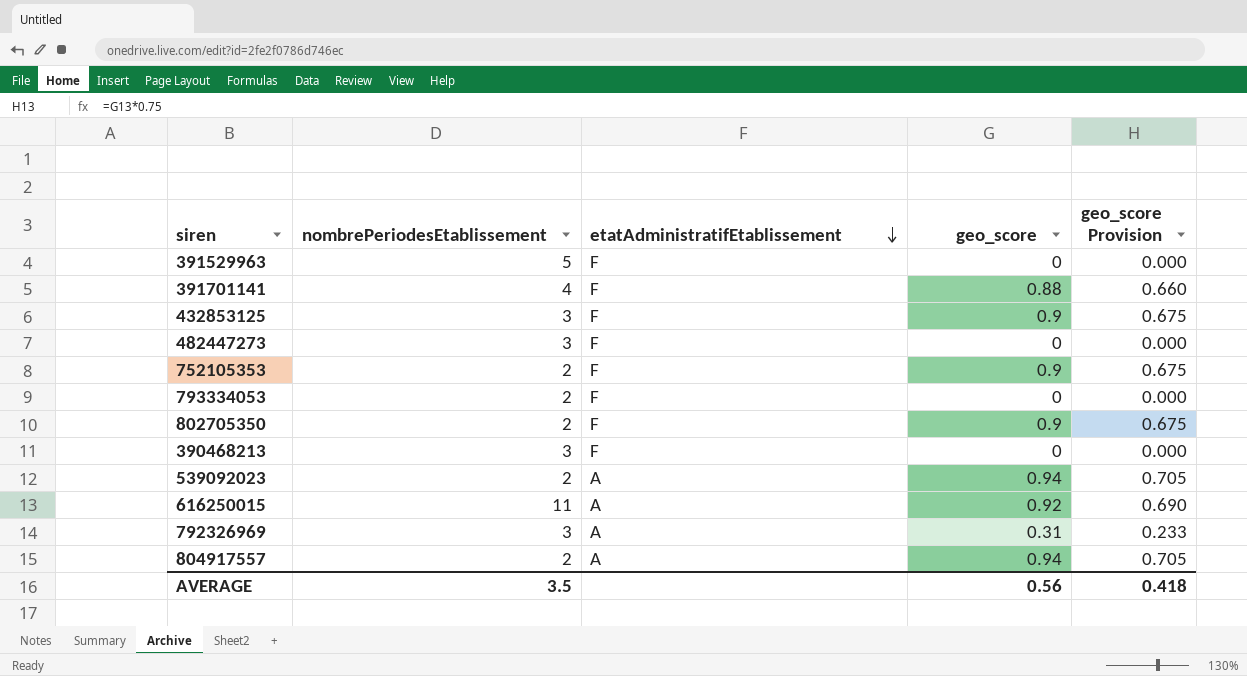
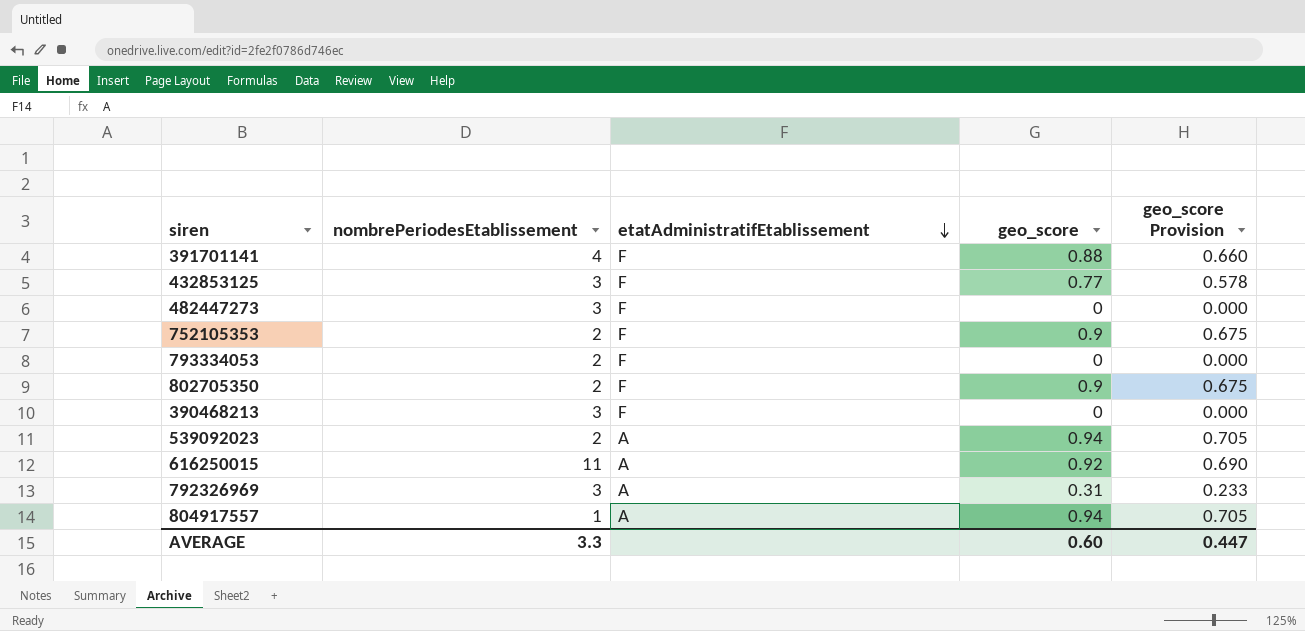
row 391529963: 5 | F | 0 | 0.000 -> none
432853125 | geo_score: 0.9 -> 0.77
432853125 | geo_score Provision: 0.675 -> 0.578
804917557 | nombrePeriodesEtablissement: 2 -> 1
AVERAGE | nombrePeriodesEtablissement: 3.5 -> 3.3
AVERAGE | geo_score: 0.56 -> 0.60
AVERAGE | geo_score Provision: 0.418 -> 0.447

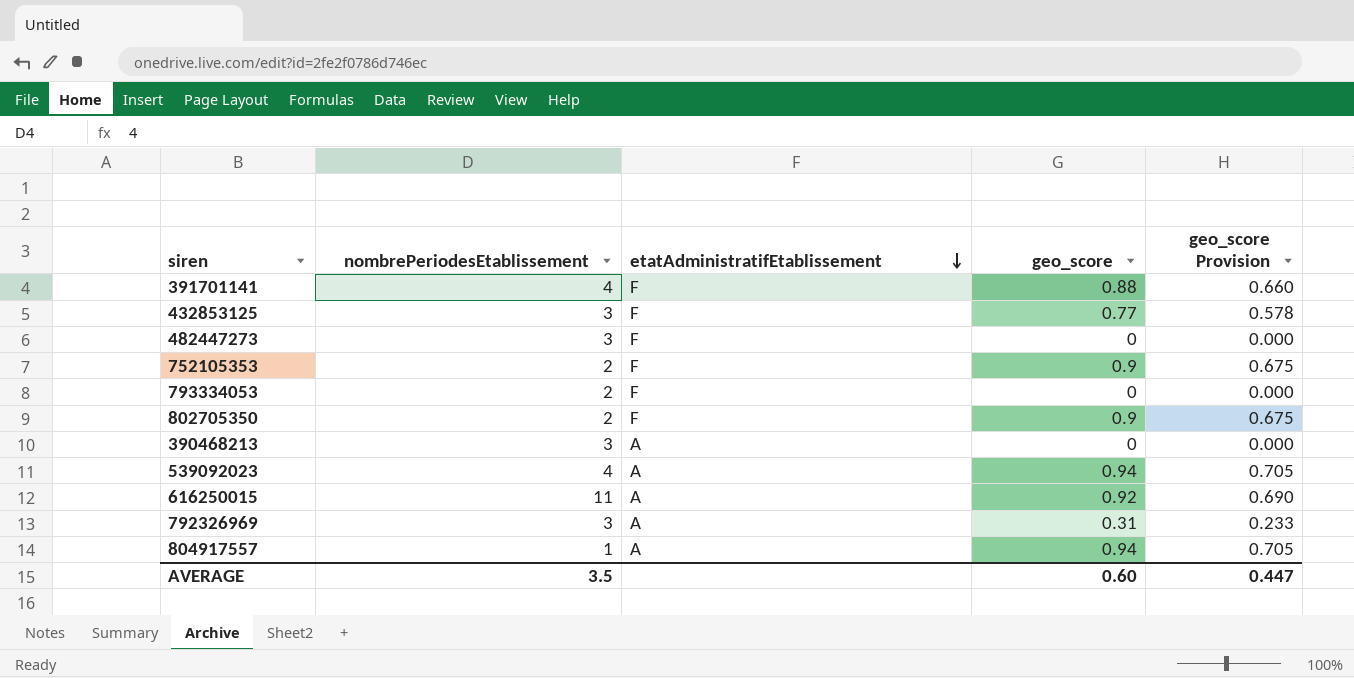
390468213 | etatAdministratifEtablissement: F -> A
539092023 | nombrePeriodesEtablissement: 2 -> 4
AVERAGE | nombrePeriodesEtablissement: 3.3 -> 3.5

